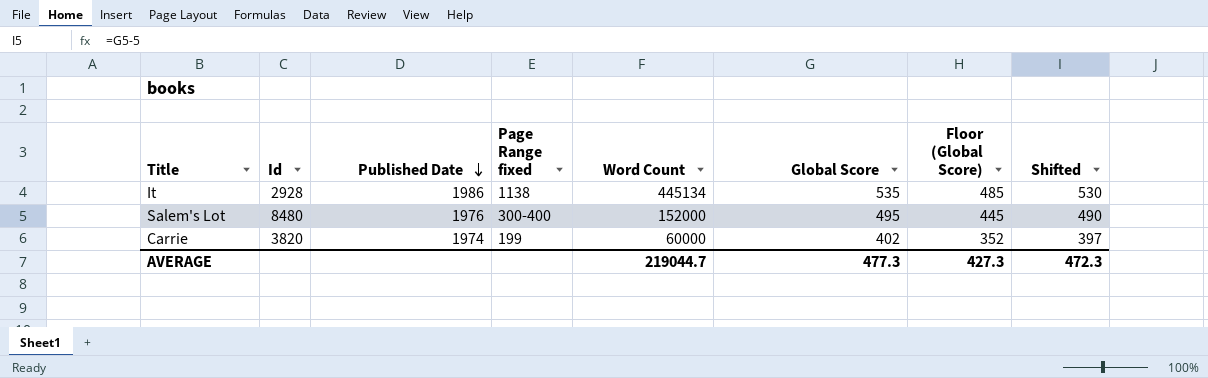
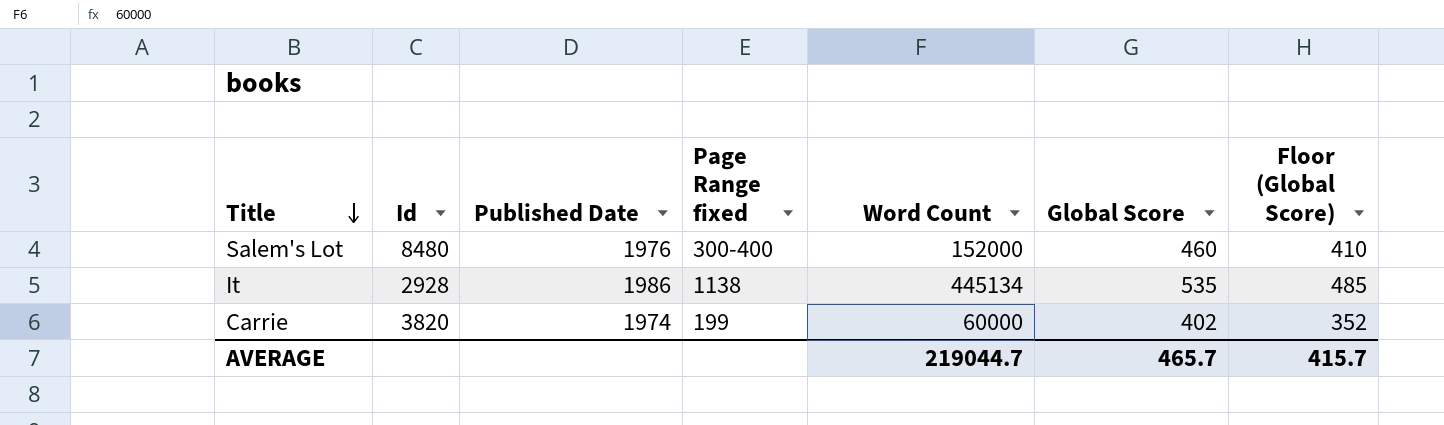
row order: Published Date descending -> Title descending
column Shifted | formula: [Global Score] - 5 -> none
Salem's Lot | Global Score: 495 -> 460
Salem's Lot | Floor (Global Score): 445 -> 410
AVERAGE | Global Score: 477.3 -> 465.7
AVERAGE | Floor (Global Score): 427.3 -> 415.7

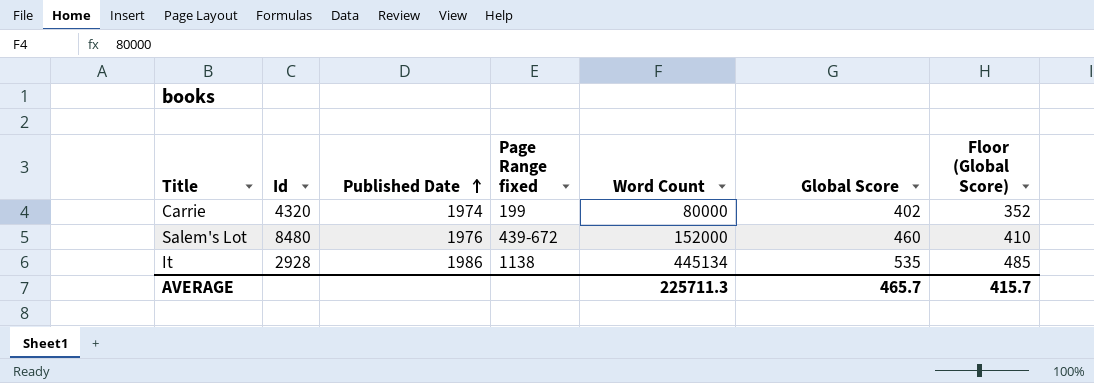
row order: Title descending -> Published Date ascending
Carrie | Id: 3820 -> 4320
Carrie | Word Count: 60000 -> 80000
Salem's Lot | Page Range fixed: 300-400 -> 439-672
AVERAGE | Word Count: 219044.7 -> 225711.3

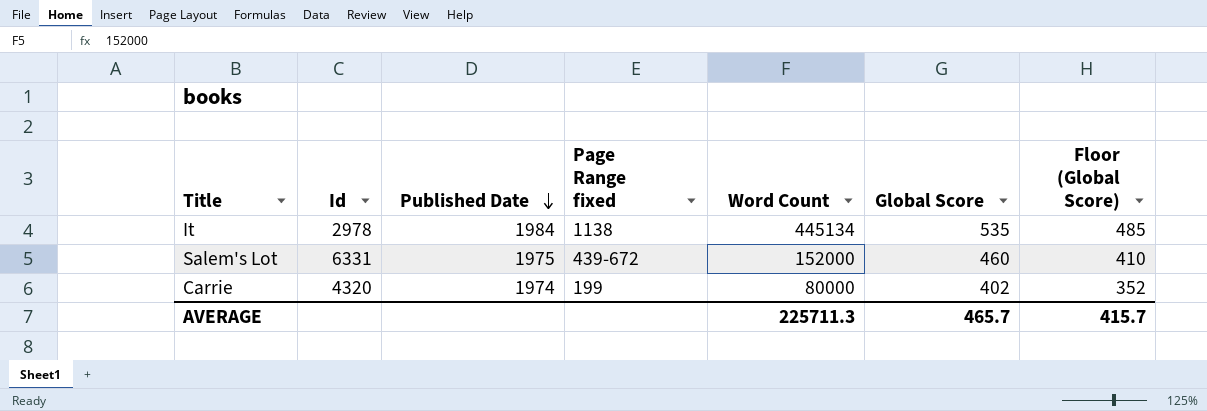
row order: Published Date ascending -> Published Date descending
It | Id: 2928 -> 2978
It | Published Date: 1986 -> 1984
Salem's Lot | Id: 8480 -> 6331
Salem's Lot | Published Date: 1976 -> 1975

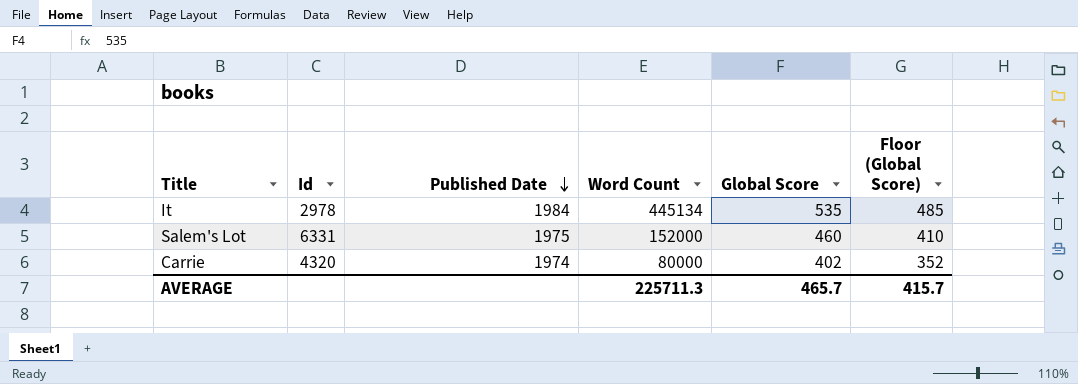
column Page Range fixed | position: 4 -> none

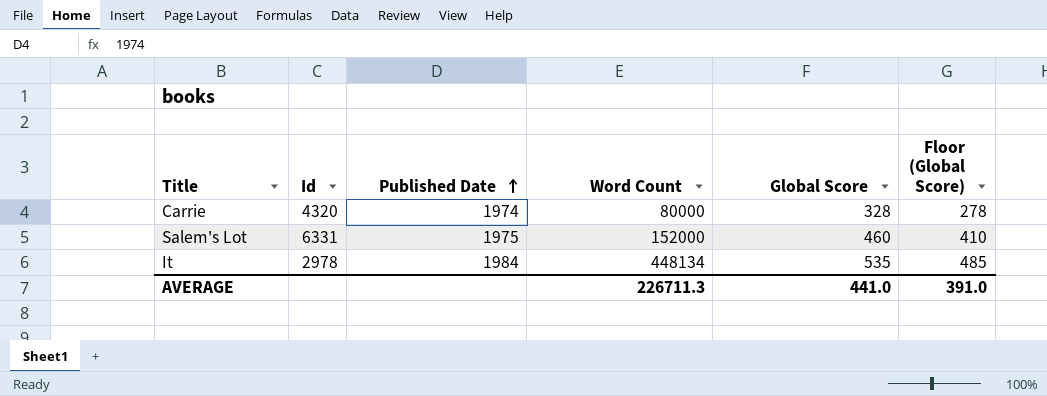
row order: Published Date descending -> Published Date ascending
Carrie | Global Score: 402 -> 328
Carrie | Floor (Global Score): 352 -> 278
It | Word Count: 445134 -> 448134
AVERAGE | Word Count: 225711.3 -> 226711.3
AVERAGE | Global Score: 465.7 -> 441.0
AVERAGE | Floor (Global Score): 415.7 -> 391.0

